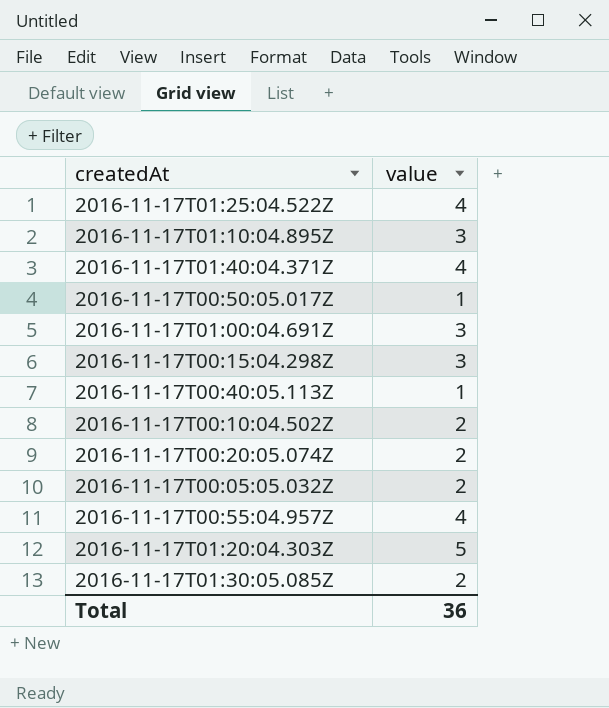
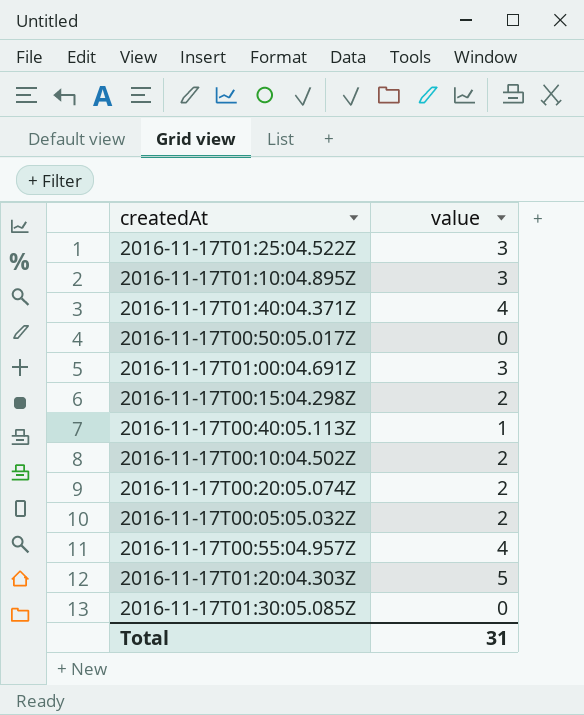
2016-11-17T01:25:04.522Z | value: 4 -> 3
2016-11-17T00:50:05.017Z | value: 1 -> 0
2016-11-17T00:15:04.298Z | value: 3 -> 2
2016-11-17T01:30:05.085Z | value: 2 -> 0
Total | value: 36 -> 31

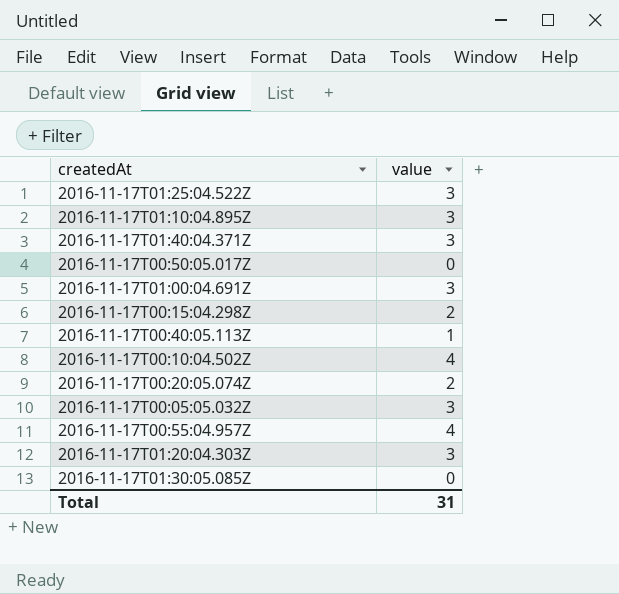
2016-11-17T01:40:04.371Z | value: 4 -> 3
2016-11-17T00:10:04.502Z | value: 2 -> 4
2016-11-17T00:05:05.032Z | value: 2 -> 3
2016-11-17T01:20:04.303Z | value: 5 -> 3

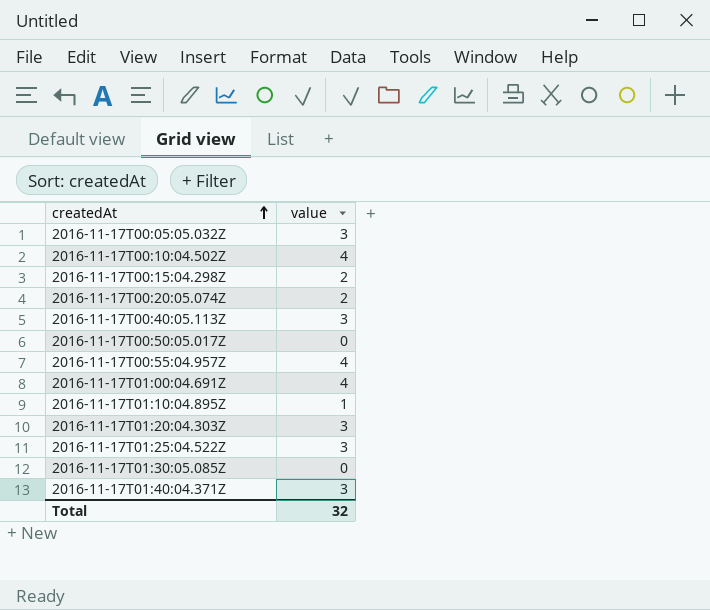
row order: none -> createdAt ascending
2016-11-17T00:40:05.113Z | value: 1 -> 3
2016-11-17T01:00:04.691Z | value: 3 -> 4
2016-11-17T01:10:04.895Z | value: 3 -> 1
Total | value: 31 -> 32

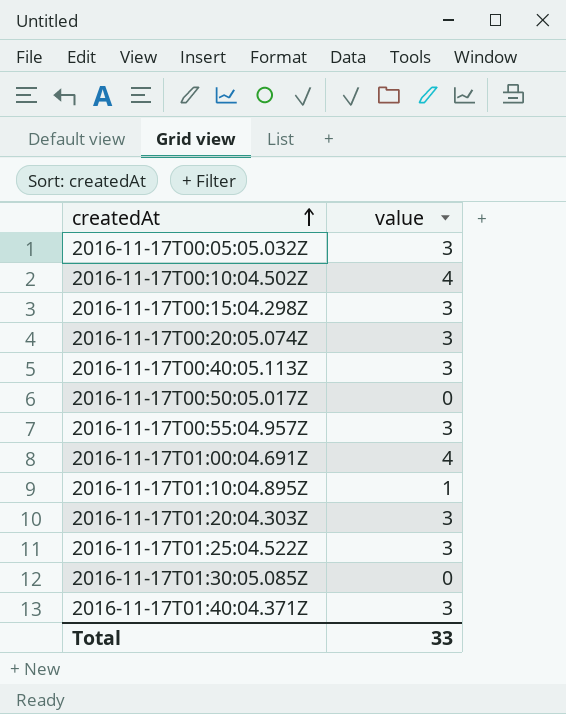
2016-11-17T00:15:04.298Z | value: 2 -> 3
2016-11-17T00:20:05.074Z | value: 2 -> 3
2016-11-17T00:55:04.957Z | value: 4 -> 3
Total | value: 32 -> 33

